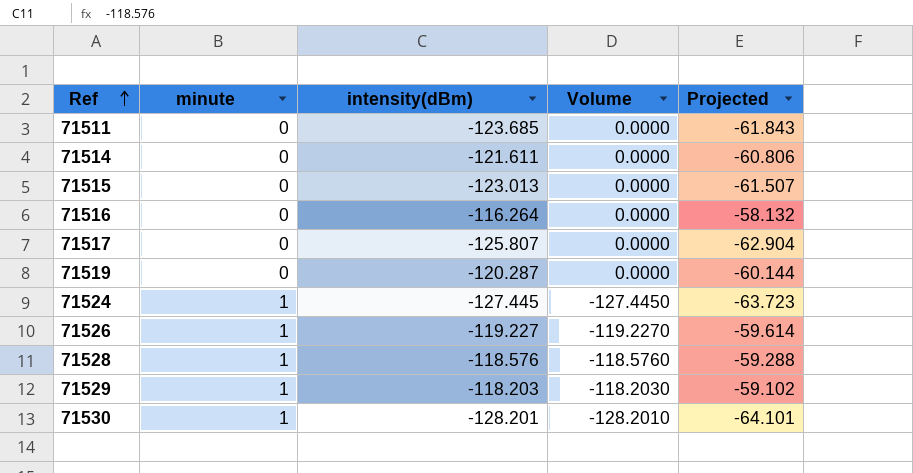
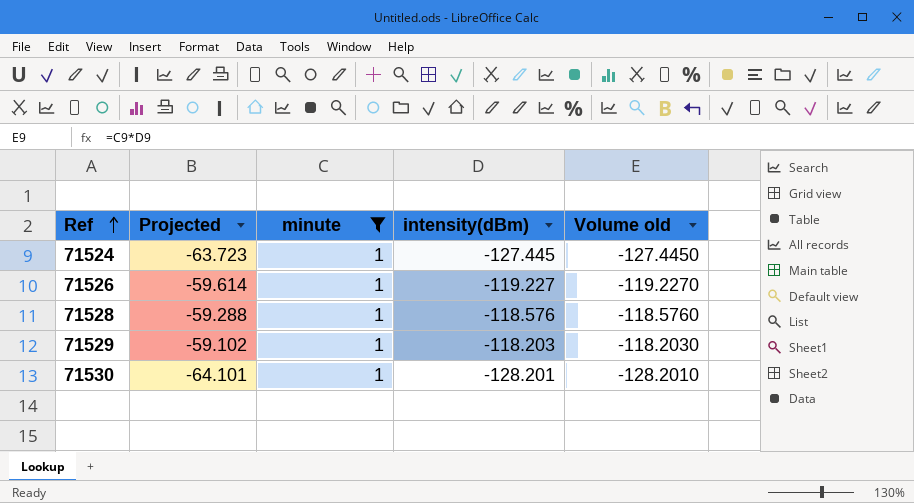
filter: none -> minute = 1
column Projected | position: 5 -> 2
column name: Volume -> Volume old

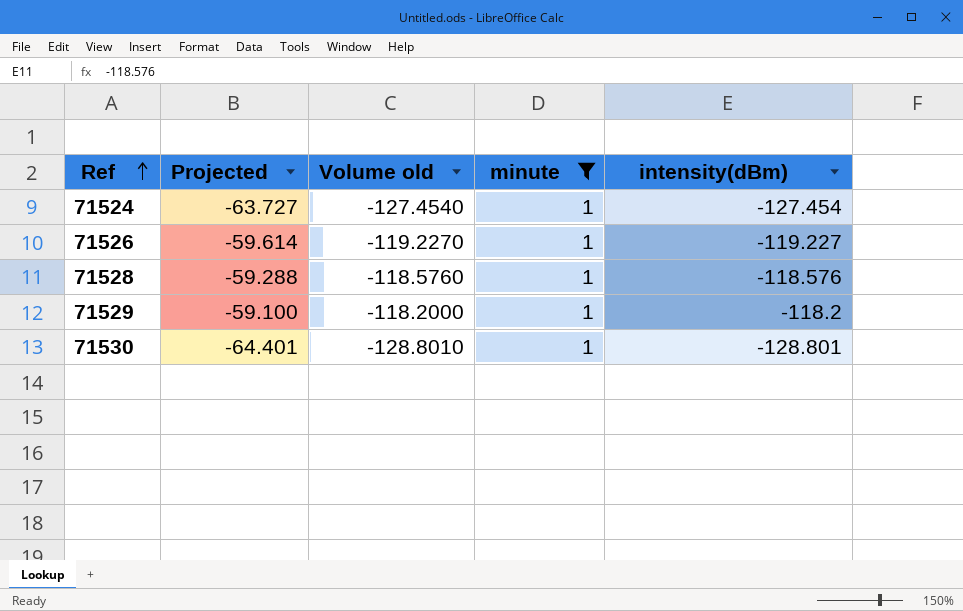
column Volume old | position: 5 -> 3
71524 | Projected: -63.723 -> -63.727
71524 | Volume old: -127.4450 -> -127.4540
71524 | intensity(dBm): -127.445 -> -127.454
71529 | Projected: -59.102 -> -59.100
71529 | Volume old: -118.2030 -> -118.2000
71529 | intensity(dBm): -118.203 -> -118.2
71530 | Projected: -64.101 -> -64.401
71530 | Volume old: -128.2010 -> -128.8010
71530 | intensity(dBm): -128.201 -> -128.801

